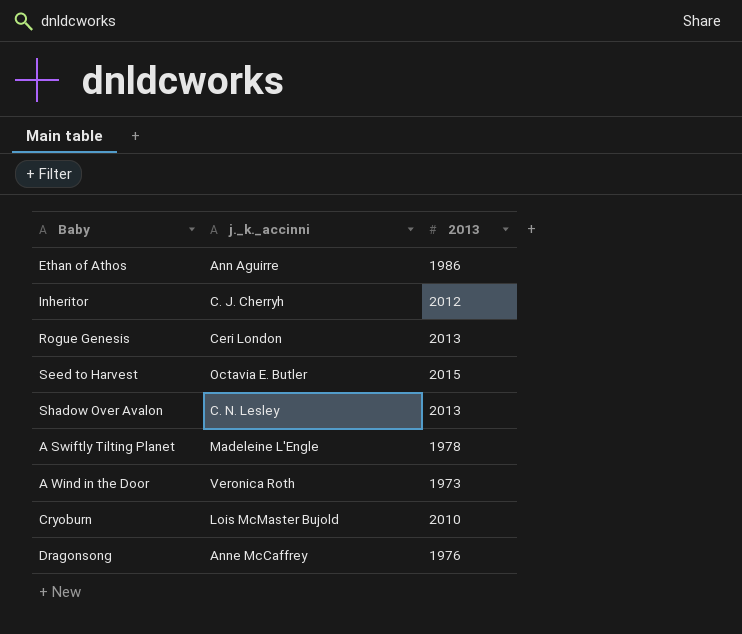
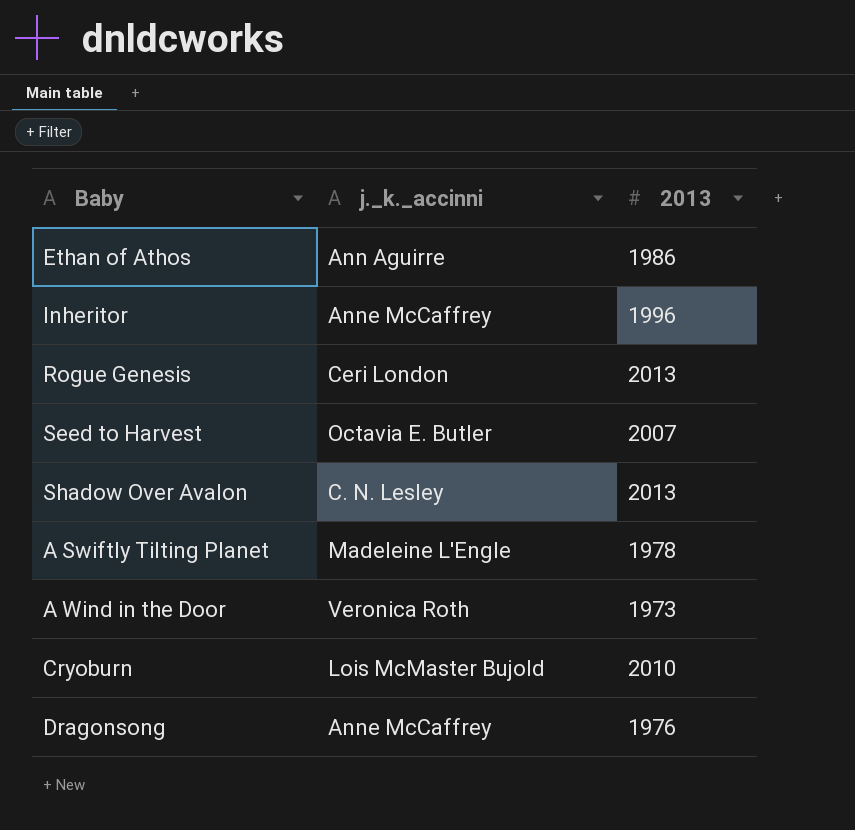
Inheritor | j._k._accinni: C. J. Cherryh -> Anne McCaffrey
Inheritor | 2013: 2012 -> 1996
Seed to Harvest | 2013: 2015 -> 2007

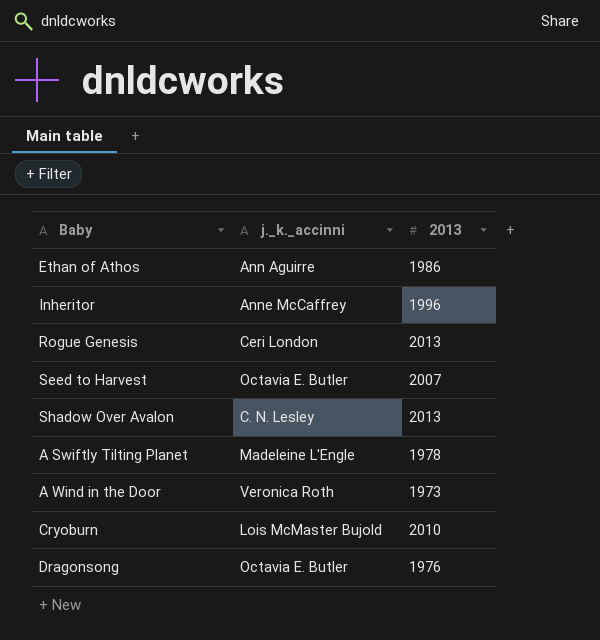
Dragonsong | j._k._accinni: Anne McCaffrey -> Octavia E. Butler

